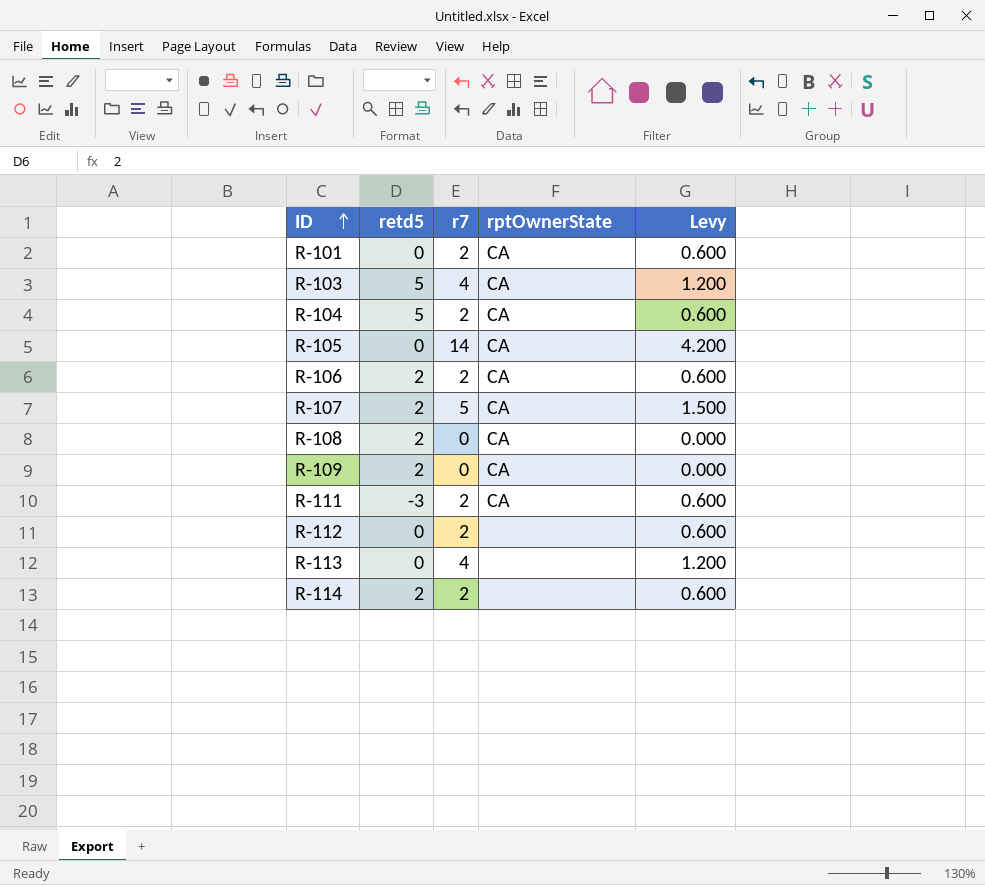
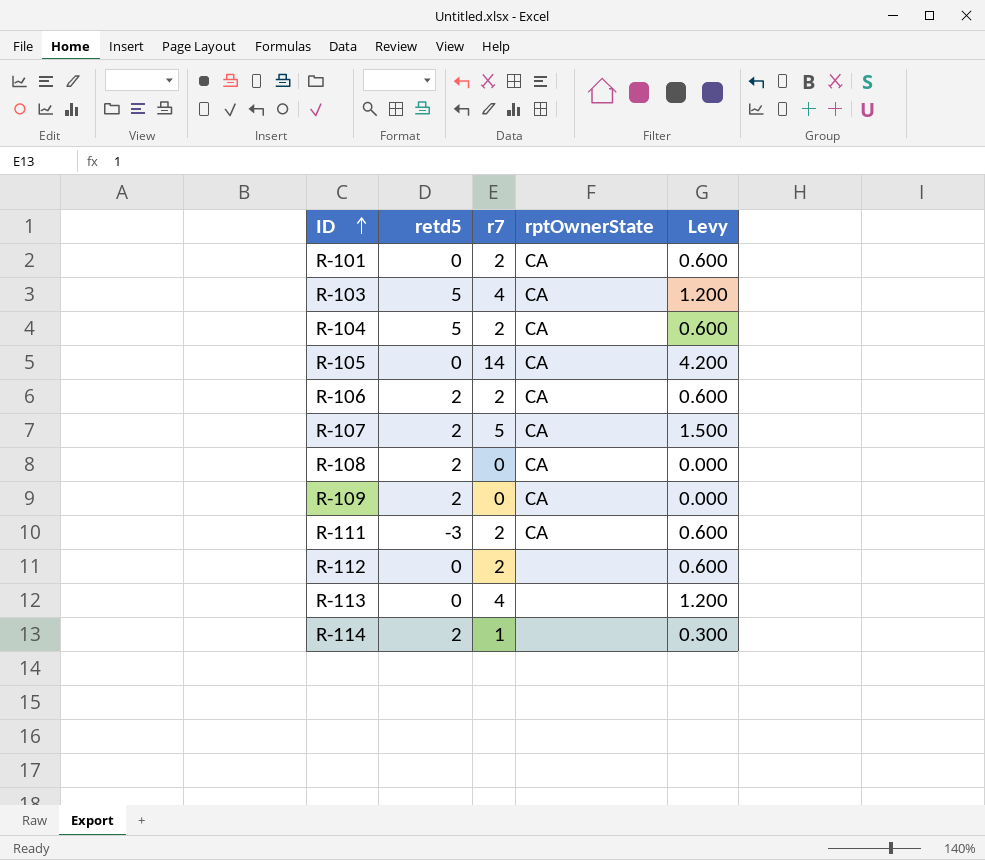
R-114 | r7: 2 -> 1
R-114 | Levy: 0.600 -> 0.300

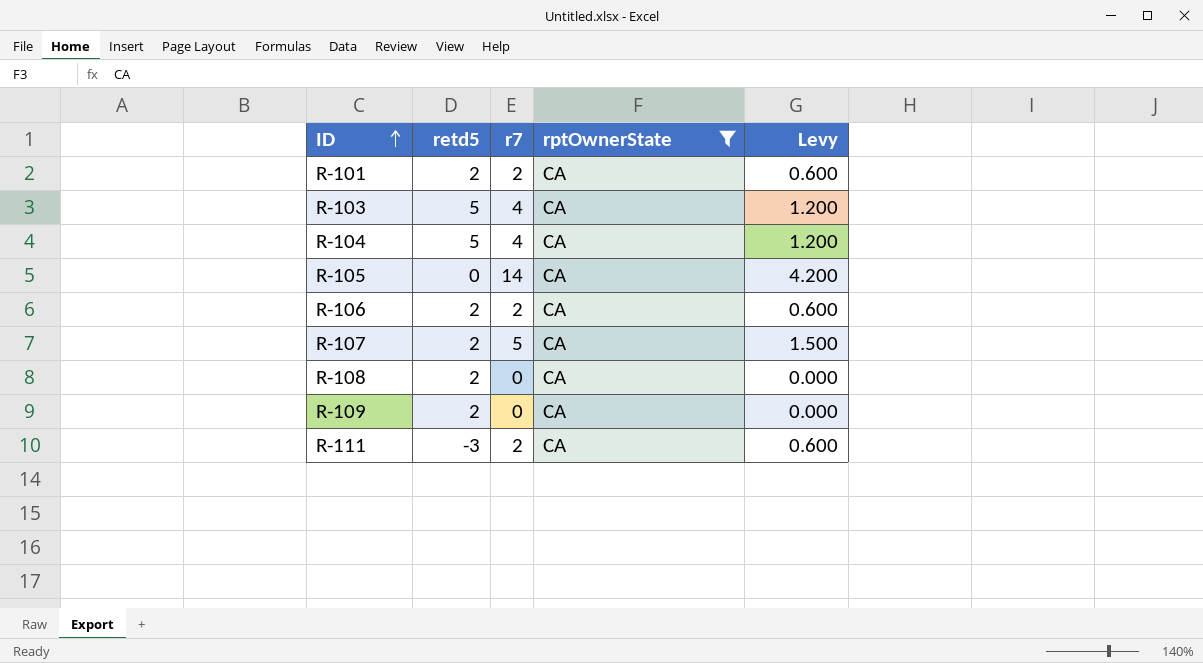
filter: none -> rptOwnerState = CA
R-101 | retd5: 0 -> 2
R-104 | r7: 2 -> 4
R-104 | Levy: 0.600 -> 1.200

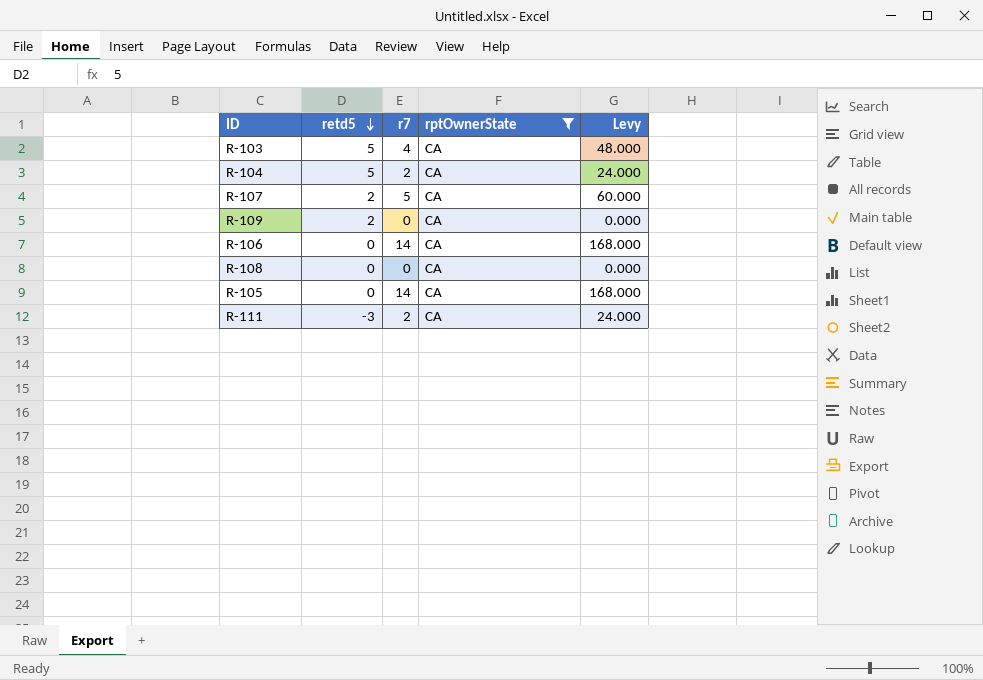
row order: ID ascending -> retd5 descending
column Levy | formula: [r7] * 0.3 -> [r7] * 12
row R-101: 2 | 2 | CA | 0.600 -> none
R-104 | r7: 4 -> 2
R-106 | retd5: 2 -> 0
R-106 | r7: 2 -> 14
R-108 | retd5: 2 -> 0

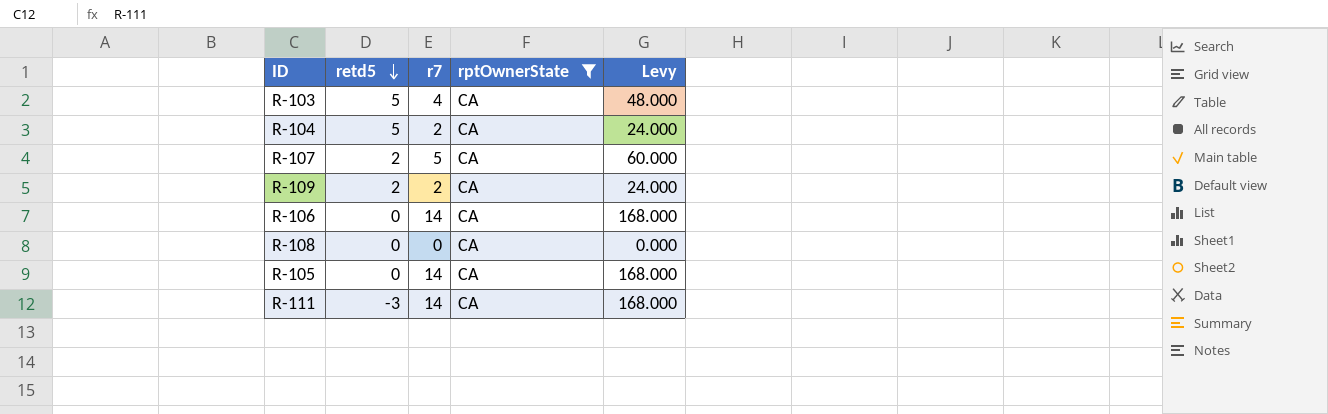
R-109 | r7: 0 -> 2
R-109 | Levy: 0.000 -> 24.000
R-111 | r7: 2 -> 14
R-111 | Levy: 24.000 -> 168.000

